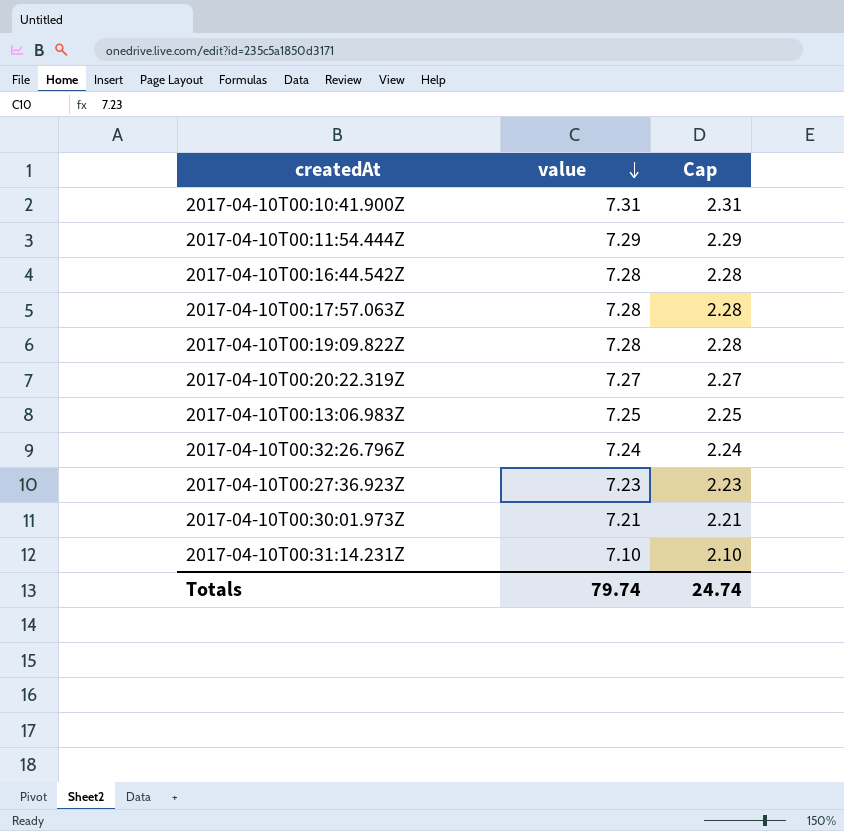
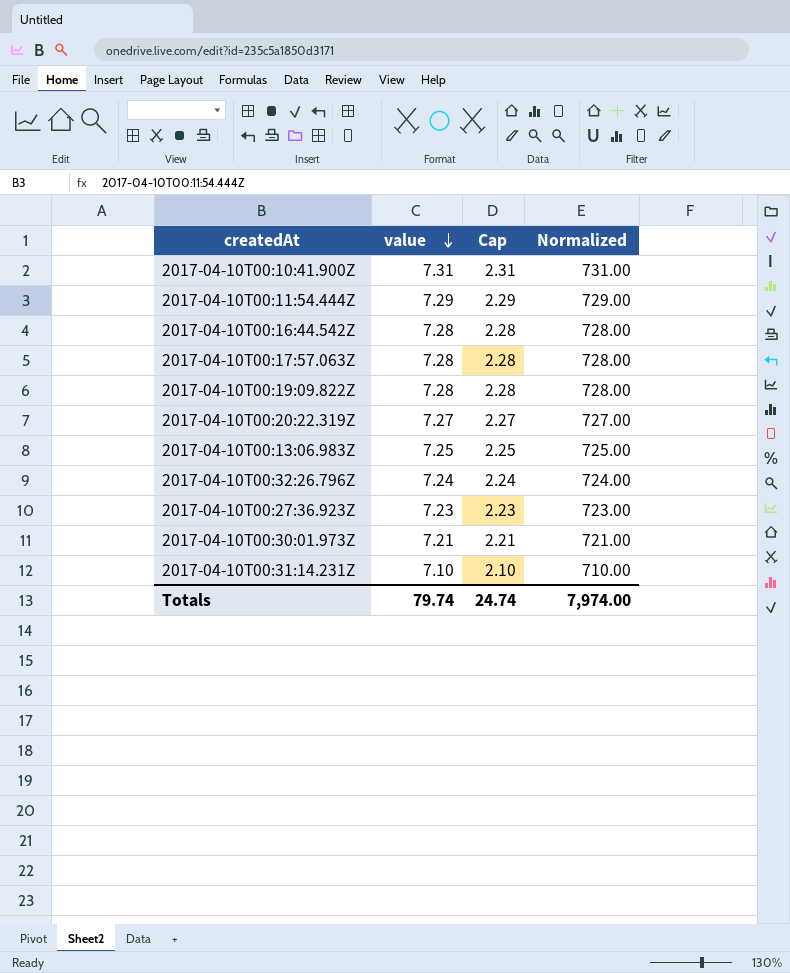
column Normalized | formula: none -> [value] * 100

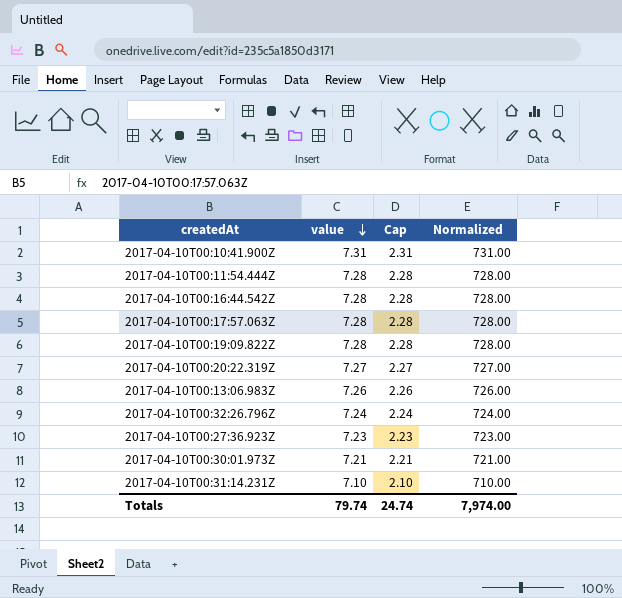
2017-04-10T00:11:54.444Z | value: 7.29 -> 7.28
2017-04-10T00:11:54.444Z | Cap: 2.29 -> 2.28
2017-04-10T00:11:54.444Z | Normalized: 729.00 -> 728.00
2017-04-10T00:13:06.983Z | value: 7.25 -> 7.26
2017-04-10T00:13:06.983Z | Cap: 2.25 -> 2.26
2017-04-10T00:13:06.983Z | Normalized: 725.00 -> 726.00

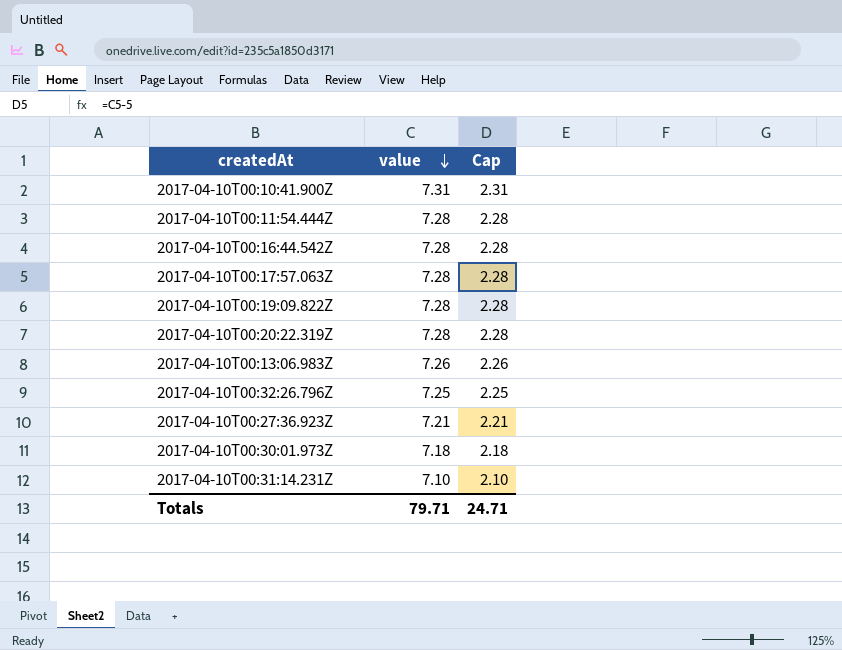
column Normalized | formula: [value] * 100 -> none
2017-04-10T00:20:22.319Z | value: 7.27 -> 7.28
2017-04-10T00:20:22.319Z | Cap: 2.27 -> 2.28
2017-04-10T00:32:26.796Z | value: 7.24 -> 7.25
2017-04-10T00:32:26.796Z | Cap: 2.24 -> 2.25
2017-04-10T00:27:36.923Z | value: 7.23 -> 7.21
2017-04-10T00:27:36.923Z | Cap: 2.23 -> 2.21
2017-04-10T00:30:01.973Z | value: 7.21 -> 7.18
2017-04-10T00:30:01.973Z | Cap: 2.21 -> 2.18
Totals | value: 79.74 -> 79.71
Totals | Cap: 24.74 -> 24.71

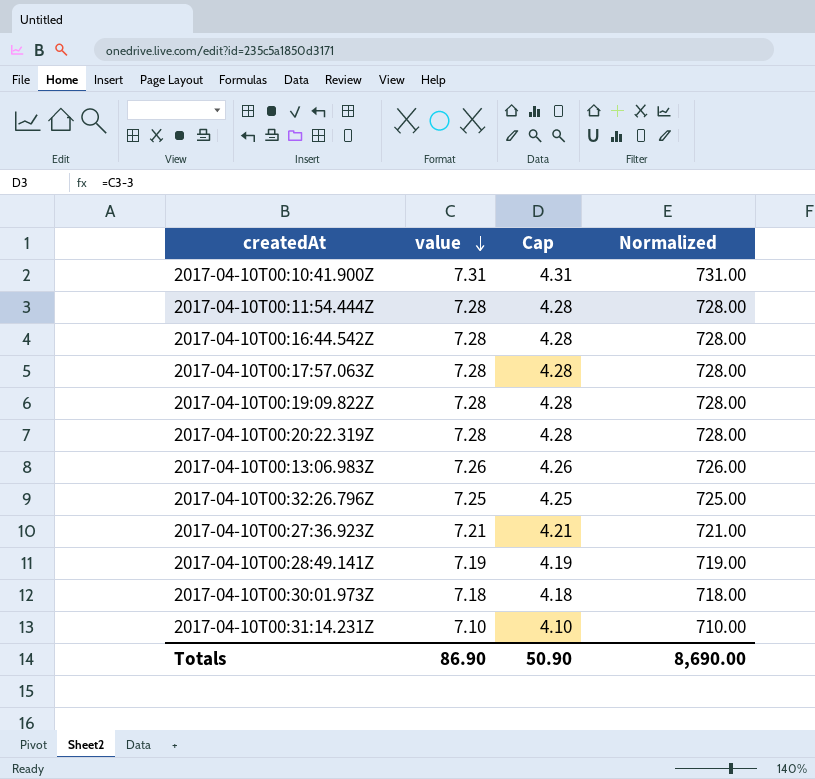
column Cap | formula: [value] - 5 -> [value] - 3
column Normalized | formula: none -> [value] * 100
row 2017-04-10T00:28:49.141Z: none -> 7.19 | 4.19 | 719.00
Totals | value: 79.71 -> 86.90
Totals | Cap: 24.71 -> 50.90

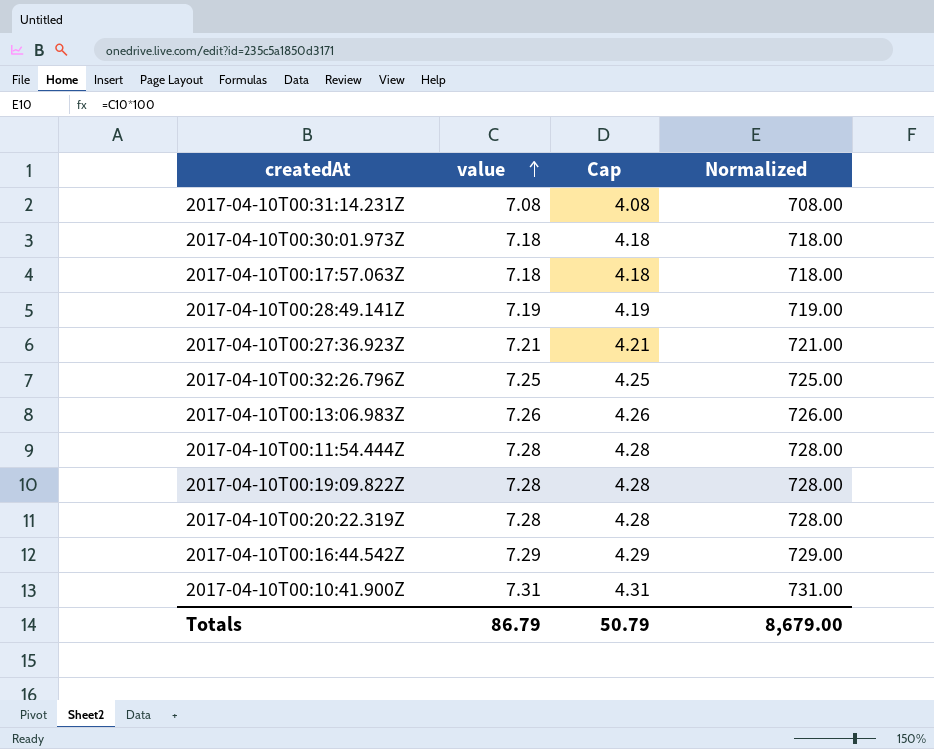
row order: value descending -> value ascending
2017-04-10T00:31:14.231Z | value: 7.10 -> 7.08
2017-04-10T00:31:14.231Z | Cap: 4.10 -> 4.08
2017-04-10T00:31:14.231Z | Normalized: 710.00 -> 708.00
2017-04-10T00:17:57.063Z | value: 7.28 -> 7.18
2017-04-10T00:17:57.063Z | Cap: 4.28 -> 4.18
2017-04-10T00:17:57.063Z | Normalized: 728.00 -> 718.00
2017-04-10T00:16:44.542Z | value: 7.28 -> 7.29
2017-04-10T00:16:44.542Z | Cap: 4.28 -> 4.29
2017-04-10T00:16:44.542Z | Normalized: 728.00 -> 729.00
Totals | value: 86.90 -> 86.79
Totals | Cap: 50.90 -> 50.79
Totals | Normalized: 8,690.00 -> 8,679.00

